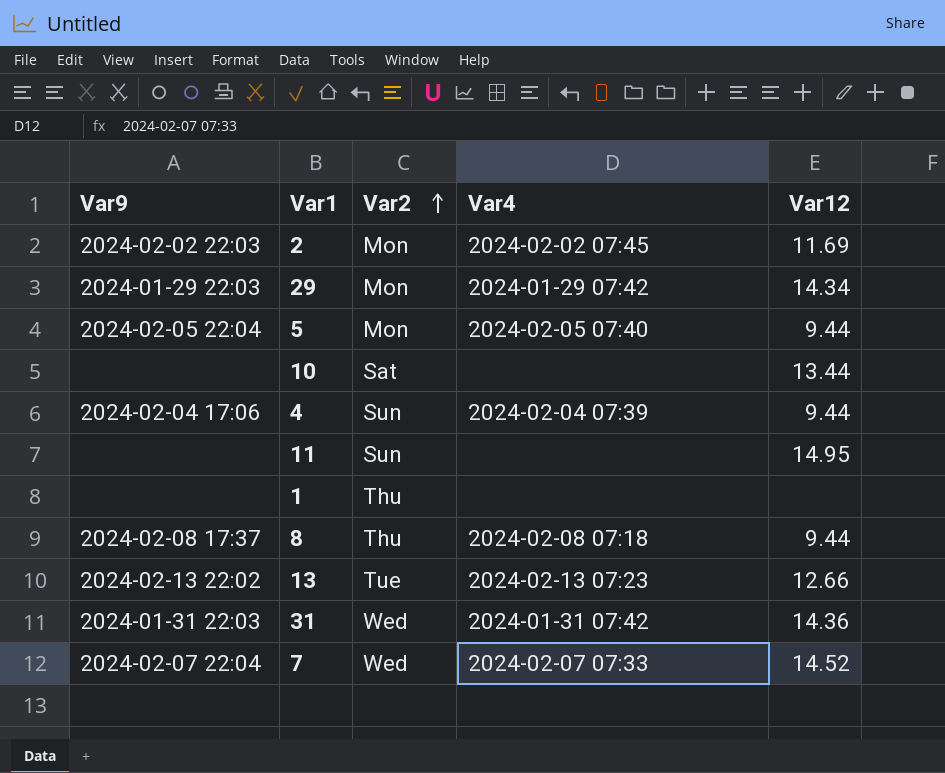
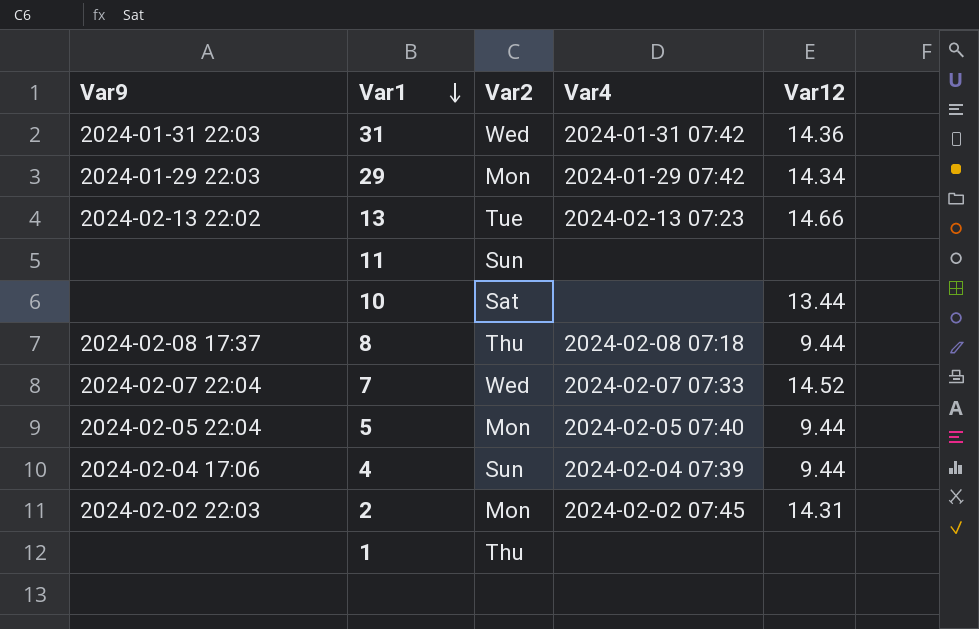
row order: Var2 ascending -> Var1 descending
13 | Var12: 12.66 -> 14.66
11 | Var12: 14.95 -> none
2 | Var12: 11.69 -> 14.31

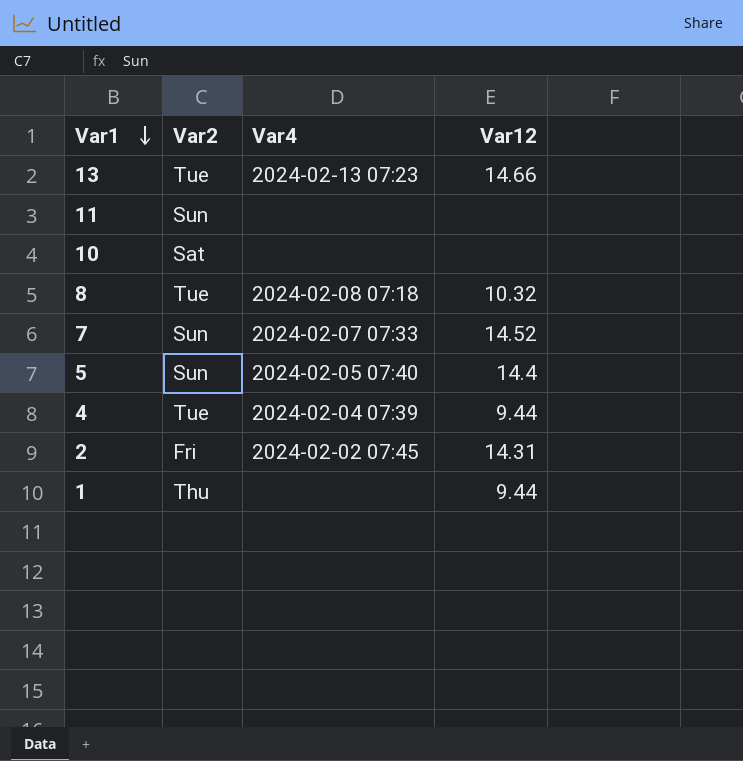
column Var9 | position: 1 -> none
row 31: 2024-01-31 22:03 | Wed | 2024-01-31 07:42 | 14.36 -> none
row 29: 2024-01-29 22:03 | Mon | 2024-01-29 07:42 | 14.34 -> none
10 | Var12: 13.44 -> none
8 | Var2: Thu -> Tue
8 | Var12: 9.44 -> 10.32
7 | Var2: Wed -> Sun
5 | Var2: Mon -> Sun
5 | Var12: 9.44 -> 14.4
4 | Var2: Sun -> Tue
2 | Var2: Mon -> Fri
1 | Var12: none -> 9.44

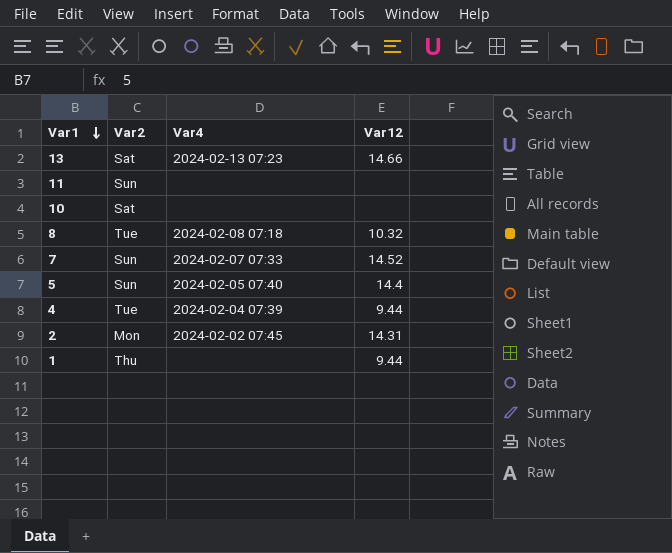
13 | Var2: Tue -> Sat
2 | Var2: Fri -> Mon

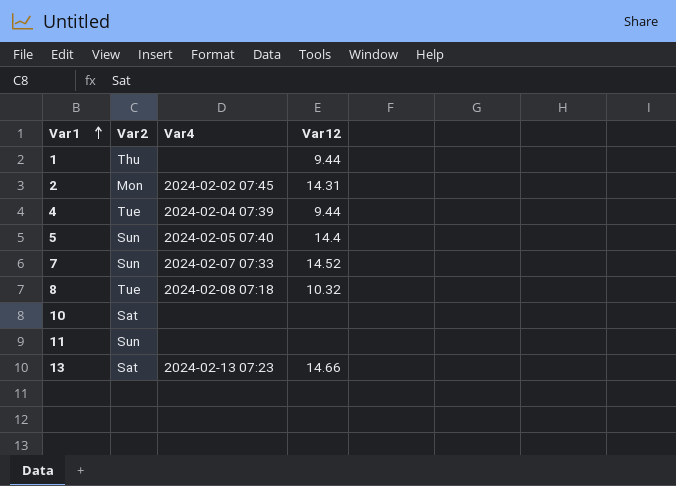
row order: Var1 descending -> Var1 ascending

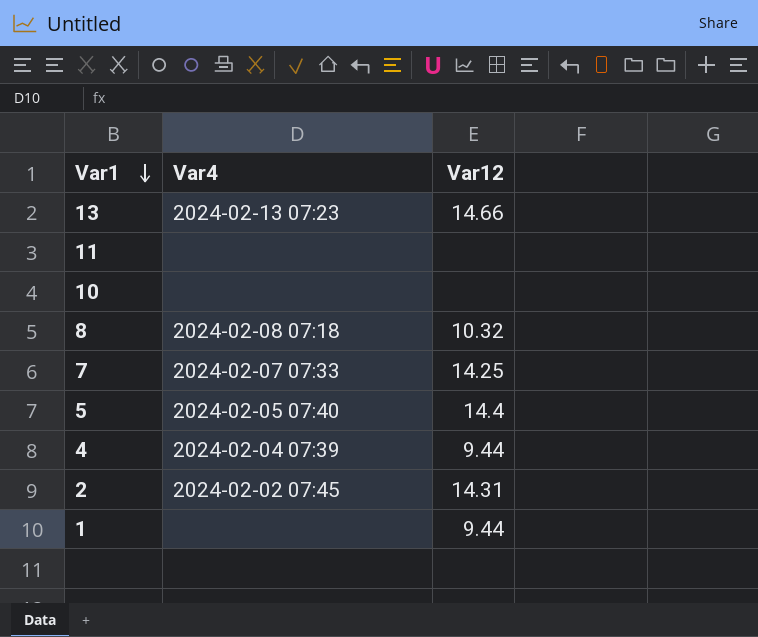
row order: Var1 ascending -> Var1 descending
column Var2 | position: 2 -> none
7 | Var12: 14.52 -> 14.25

